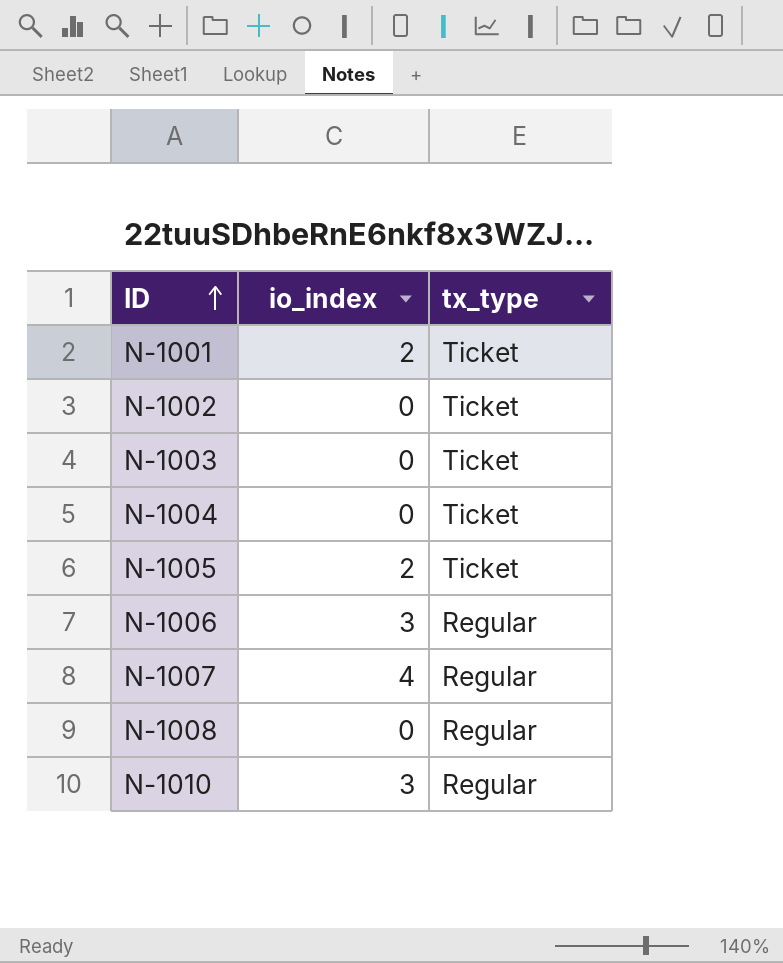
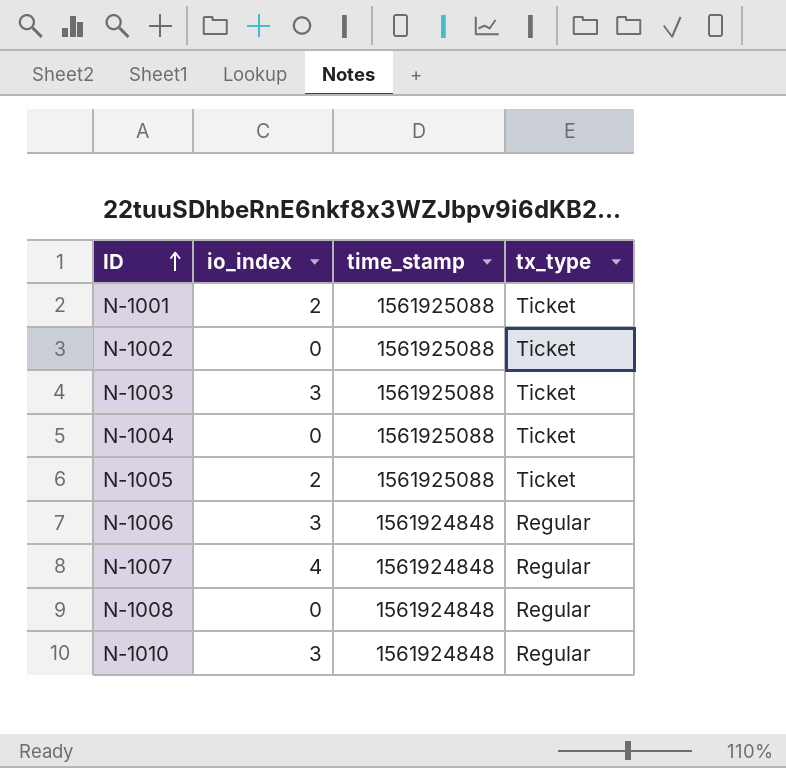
column time_stamp | position: none -> 3
N-1003 | io_index: 0 -> 3

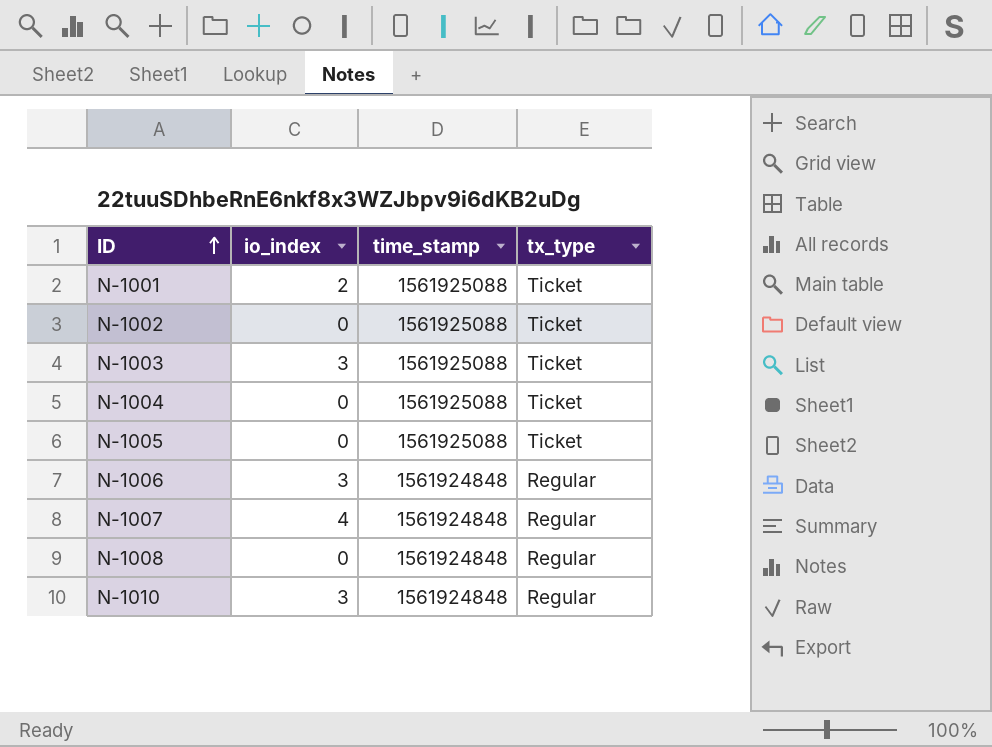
N-1005 | io_index: 2 -> 0

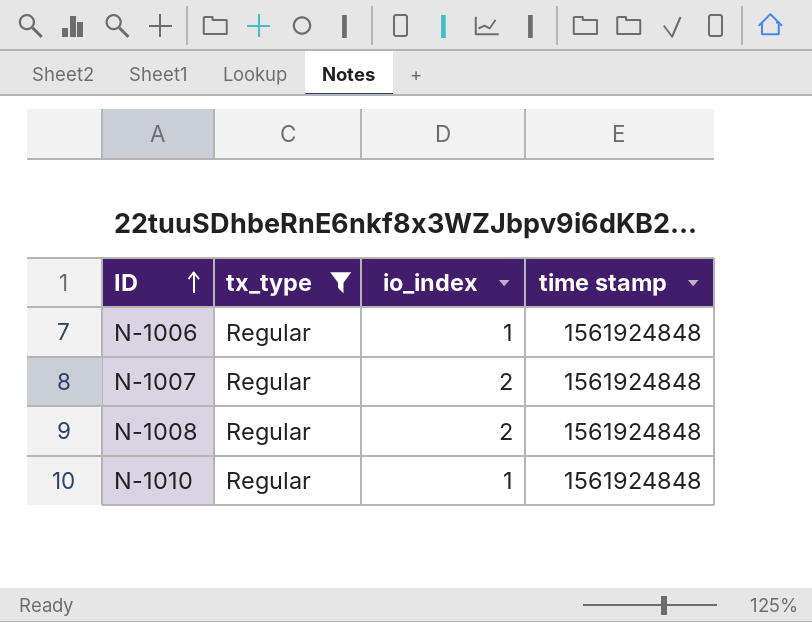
filter: none -> tx_type = Regular
column tx_type | position: 4 -> 2
column name: time_stamp -> time stamp
N-1006 | io_index: 3 -> 1
N-1007 | io_index: 4 -> 2
N-1008 | io_index: 0 -> 2
N-1010 | io_index: 3 -> 1

